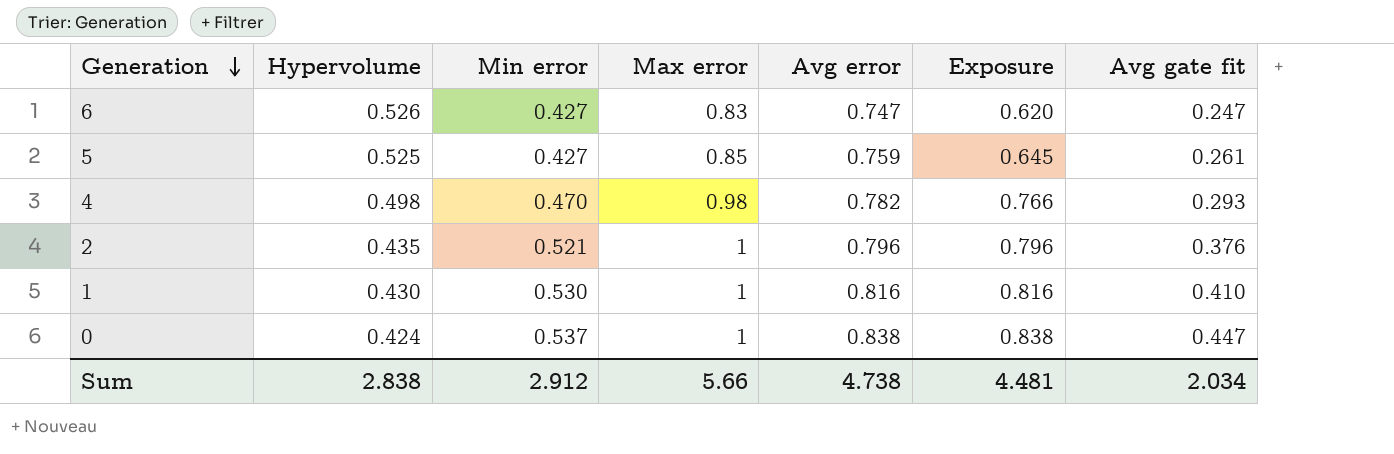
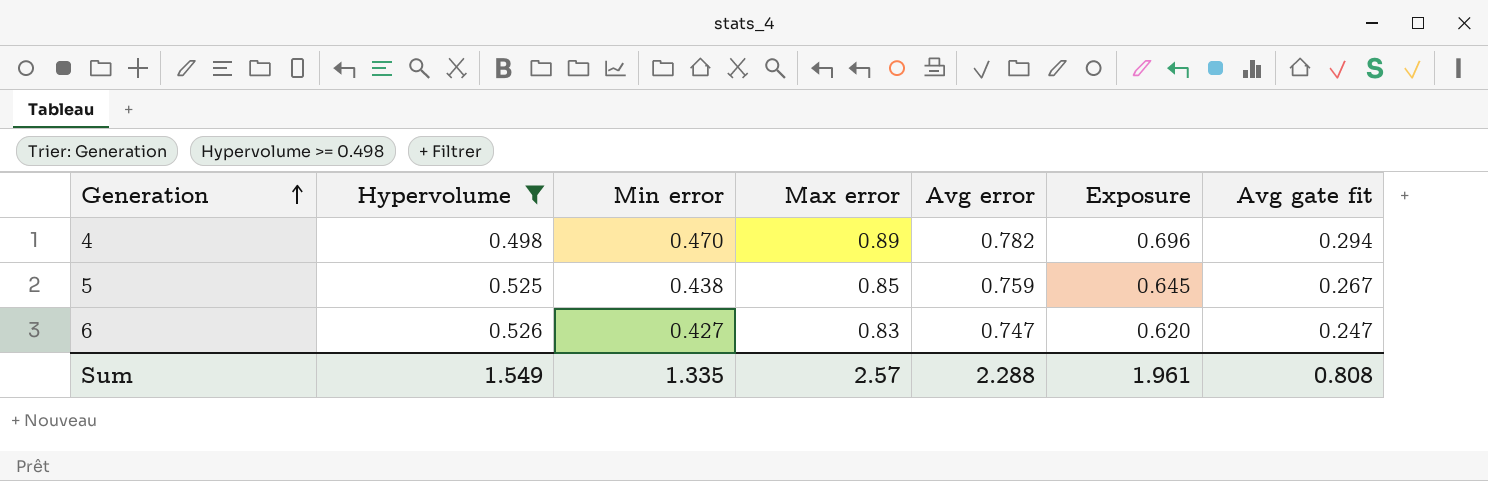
filter: none -> Hypervolume >= 0.498
row order: Generation descending -> Generation ascending
4 | Max error: 0.98 -> 0.89
4 | Exposure: 0.766 -> 0.696
4 | Avg gate fit: 0.293 -> 0.294
5 | Min error: 0.427 -> 0.438
5 | Avg gate fit: 0.261 -> 0.267
Sum | Hypervolume: 2.838 -> 1.549
Sum | Min error: 2.912 -> 1.335
Sum | Max error: 5.66 -> 2.57
Sum | Avg error: 4.738 -> 2.288
Sum | Exposure: 4.481 -> 1.961
Sum | Avg gate fit: 2.034 -> 0.808

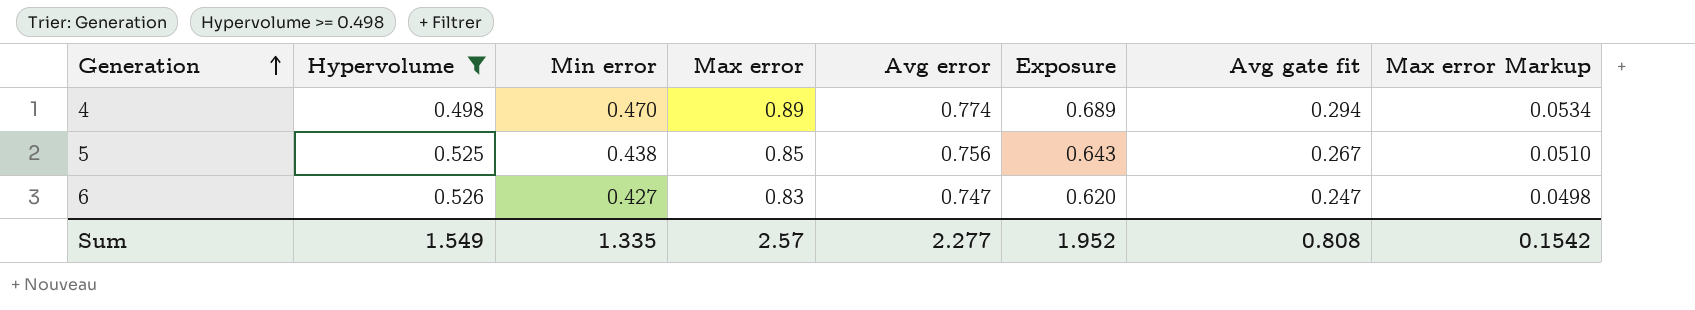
column Max error Markup | formula: none -> [Max error] * 0.06
4 | Avg error: 0.782 -> 0.774
4 | Exposure: 0.696 -> 0.689
5 | Avg error: 0.759 -> 0.756
5 | Exposure: 0.645 -> 0.643
Sum | Avg error: 2.288 -> 2.277
Sum | Exposure: 1.961 -> 1.952

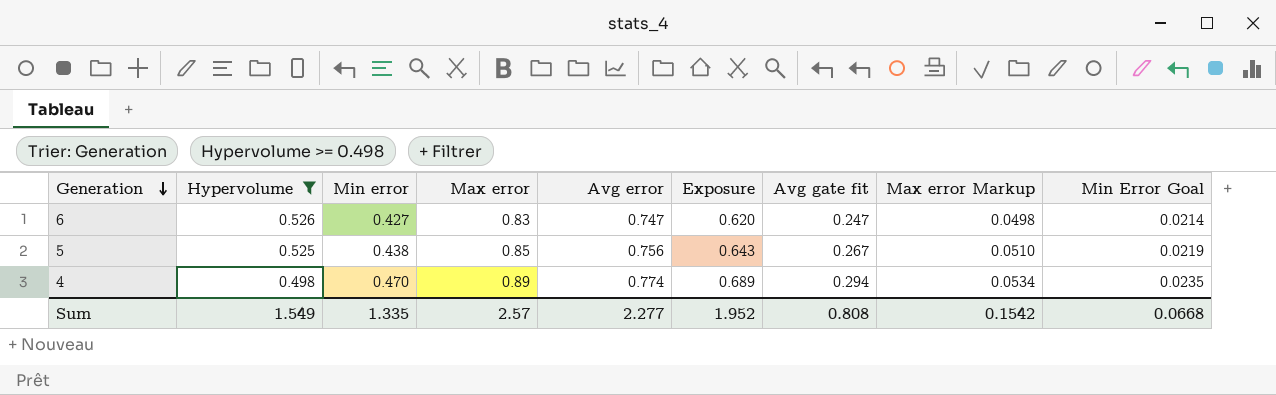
row order: Generation ascending -> Generation descending
column Min Error Goal | formula: none -> [Min error] * 0.05

